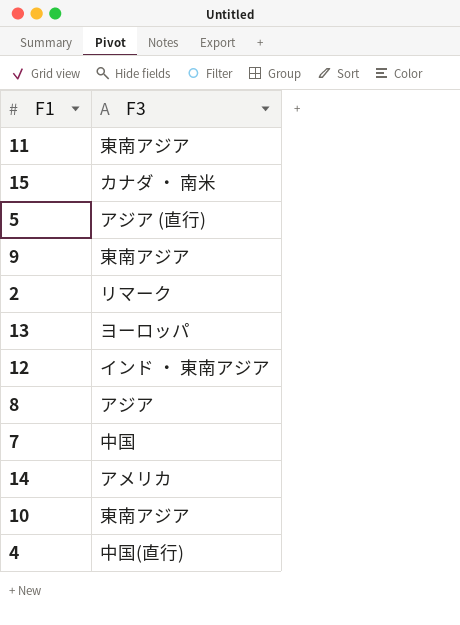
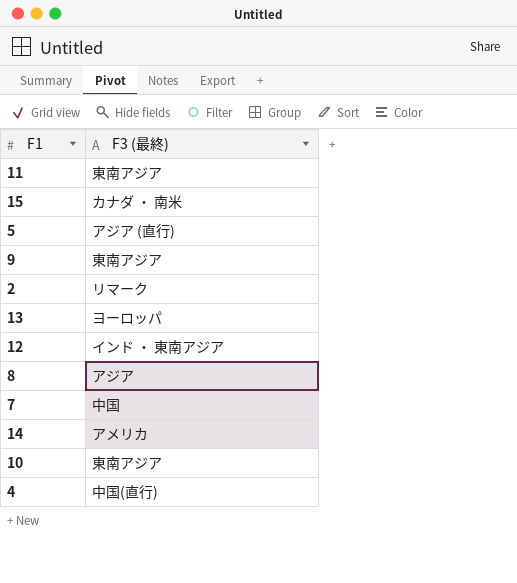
column name: F3 -> F3 (最終)

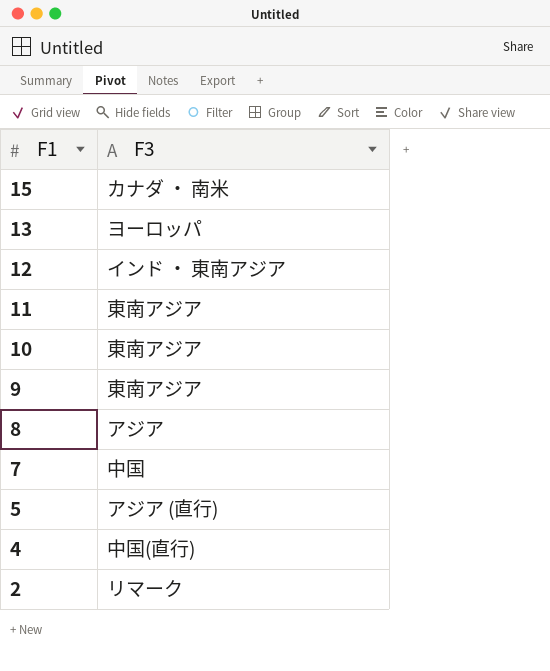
row order: none -> F1 descending
column name: F3 (最終) -> F3
row 14: アメリカ -> none

